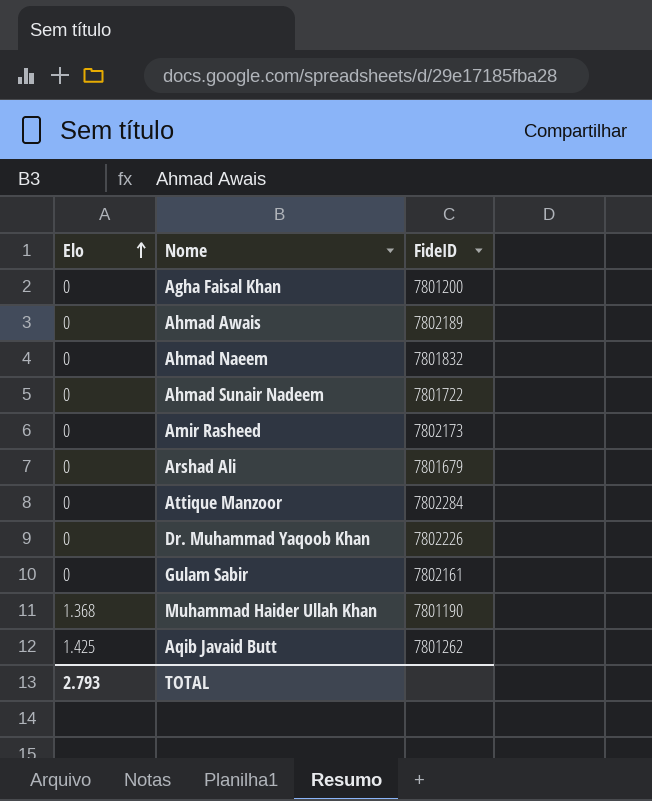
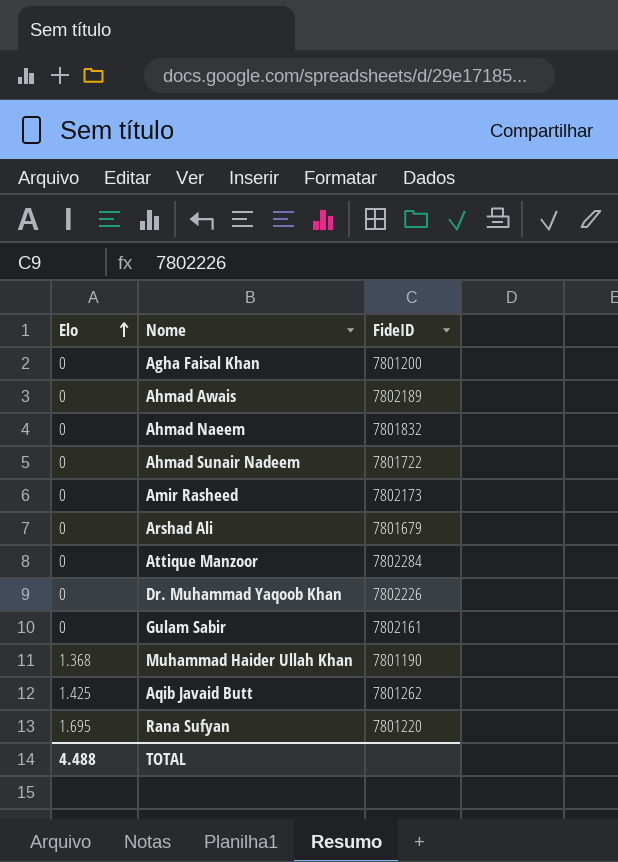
row Rana Sufyan: none -> 1.695 | 7801220
TOTAL | Elo: 2.793 -> 4.488

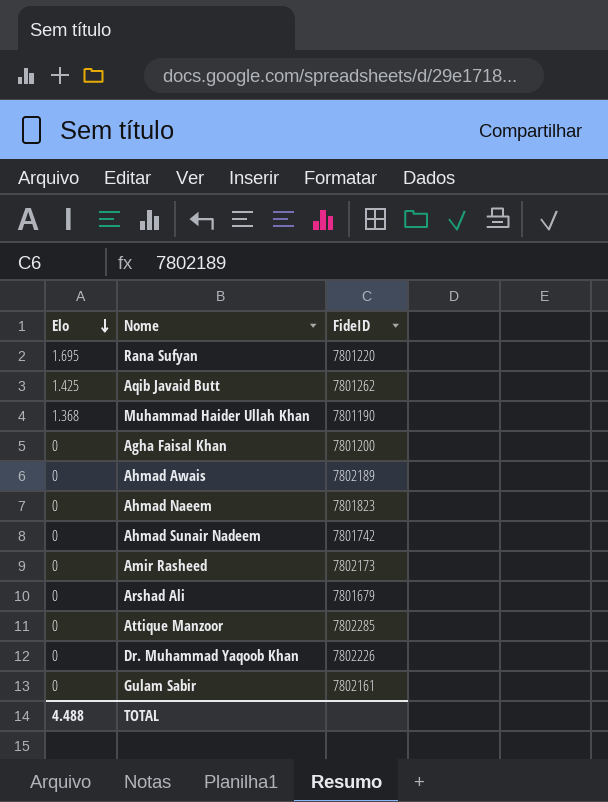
row order: Elo ascending -> Elo descending
Ahmad Naeem | FideID: 7801832 -> 7801823
Ahmad Sunair Nadeem | FideID: 7801722 -> 7801742
Attique Manzoor | FideID: 7802284 -> 7802285

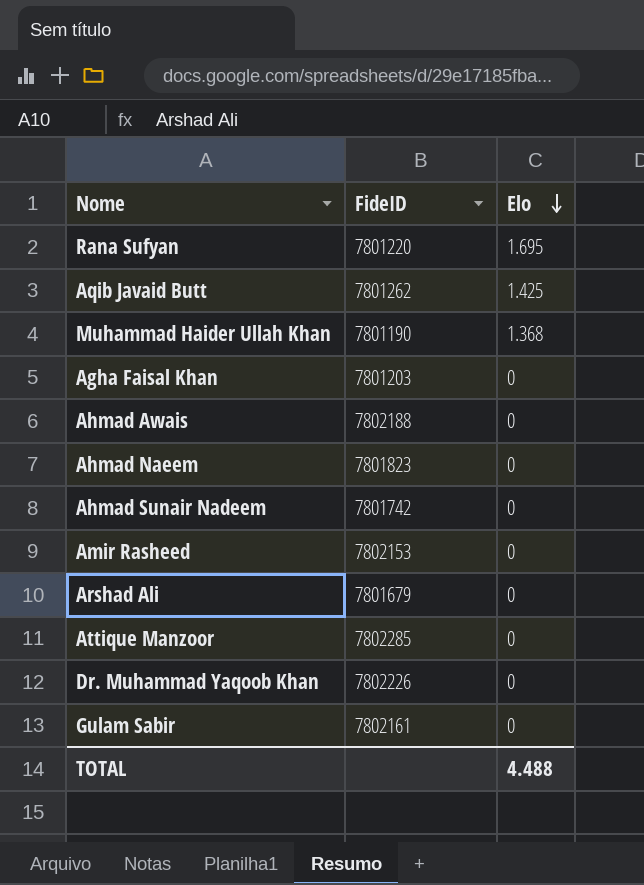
column Elo | position: 1 -> 3
Agha Faisal Khan | FideID: 7801200 -> 7801203
Ahmad Awais | FideID: 7802189 -> 7802188
Amir Rasheed | FideID: 7802173 -> 7802153

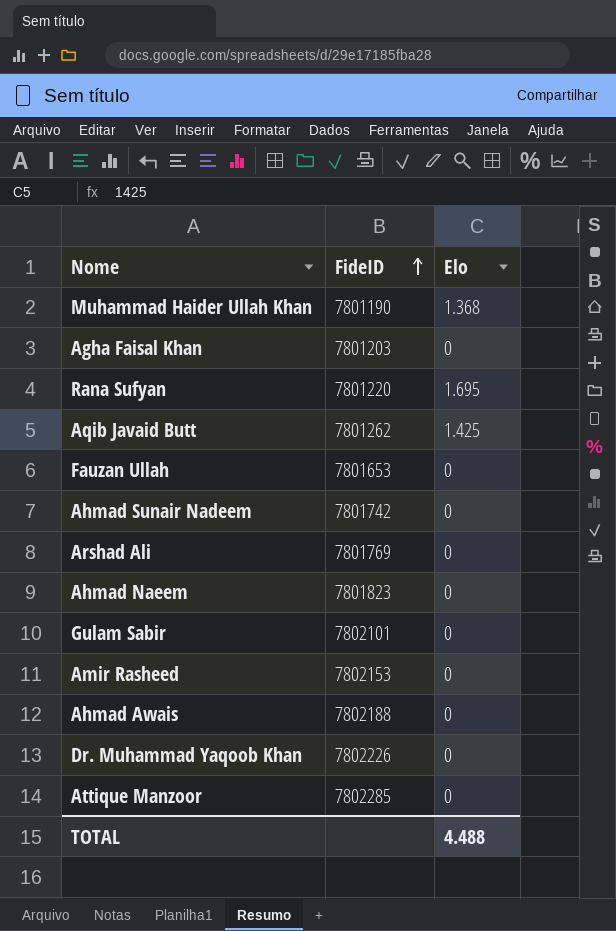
row order: Elo descending -> FideID ascending
row Fauzan Ullah: none -> 7801653 | 0
Arshad Ali | FideID: 7801679 -> 7801769
Gulam Sabir | FideID: 7802161 -> 7802101

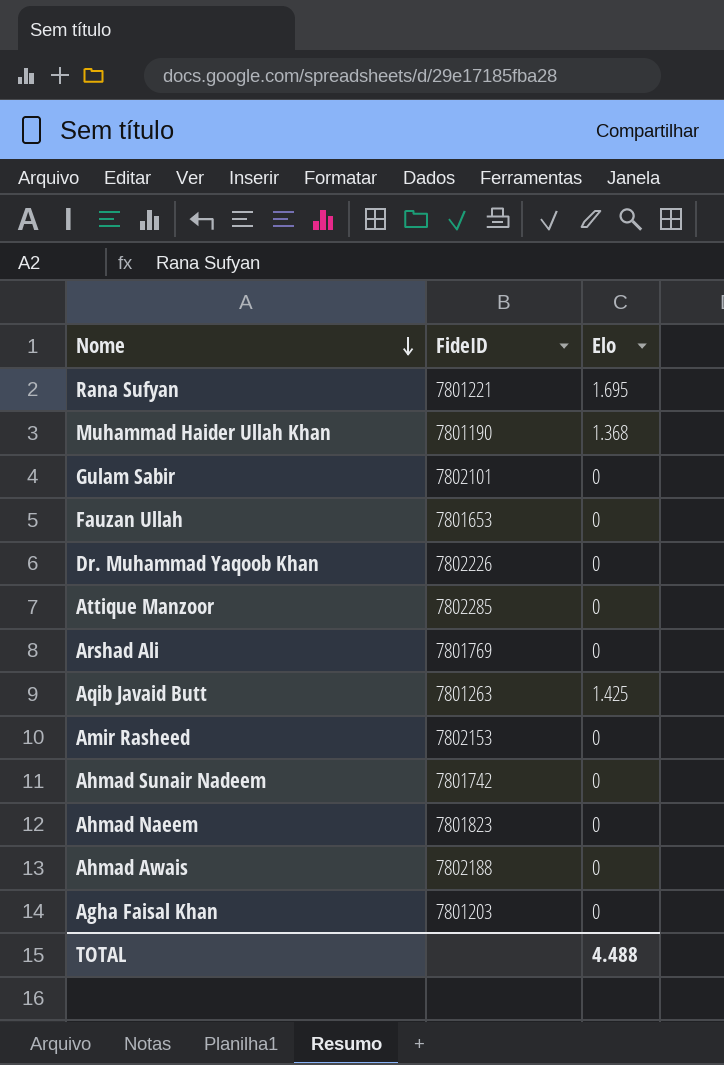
row order: FideID ascending -> Nome descending
Rana Sufyan | FideID: 7801220 -> 7801221
Aqib Javaid Butt | FideID: 7801262 -> 7801263

